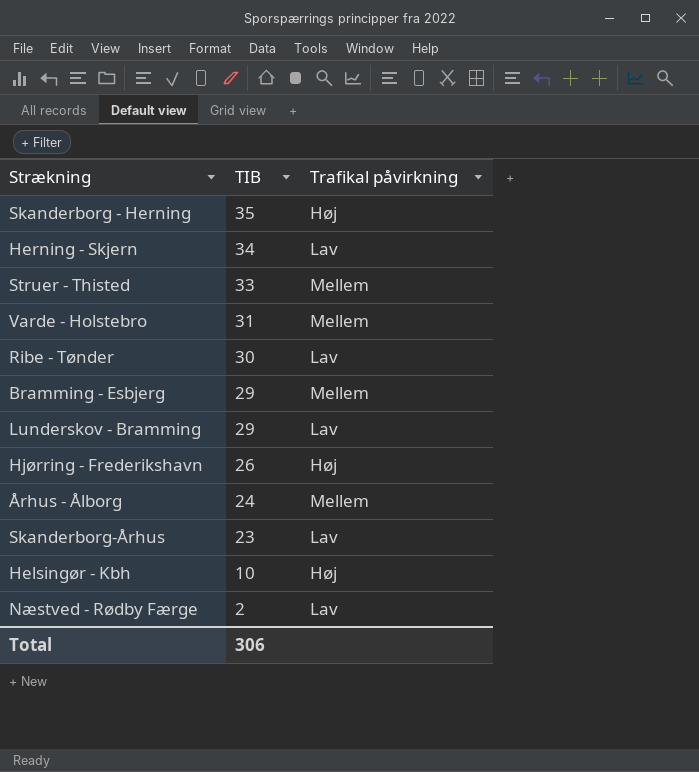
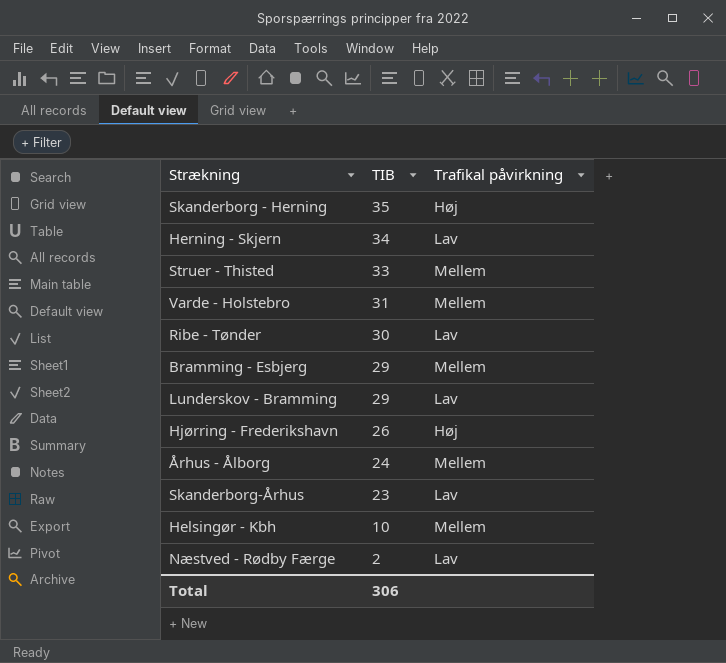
Helsingør - Kbh | Trafikal påvirkning: Høj -> Mellem

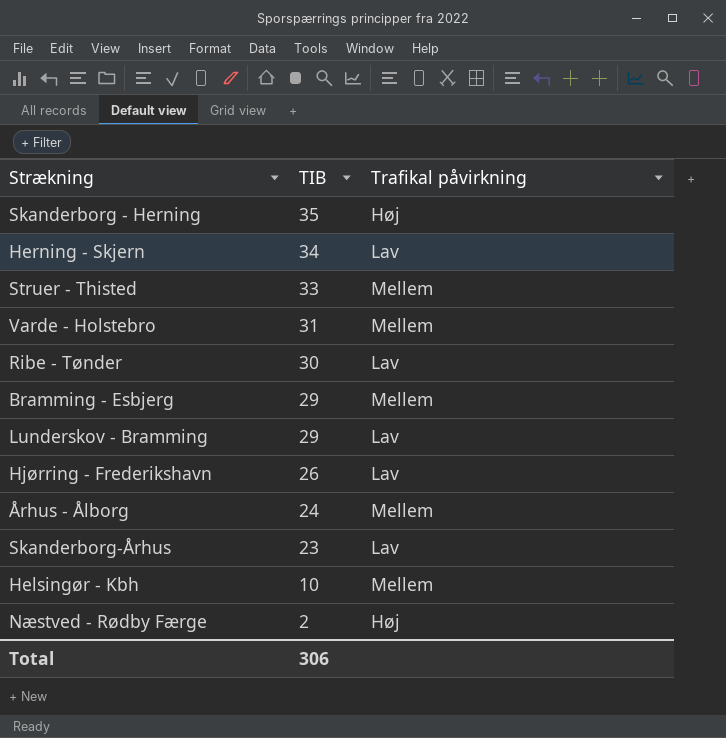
Hjørring - Frederikshavn | Trafikal påvirkning: Høj -> Lav
Næstved - Rødby Færge | Trafikal påvirkning: Lav -> Høj

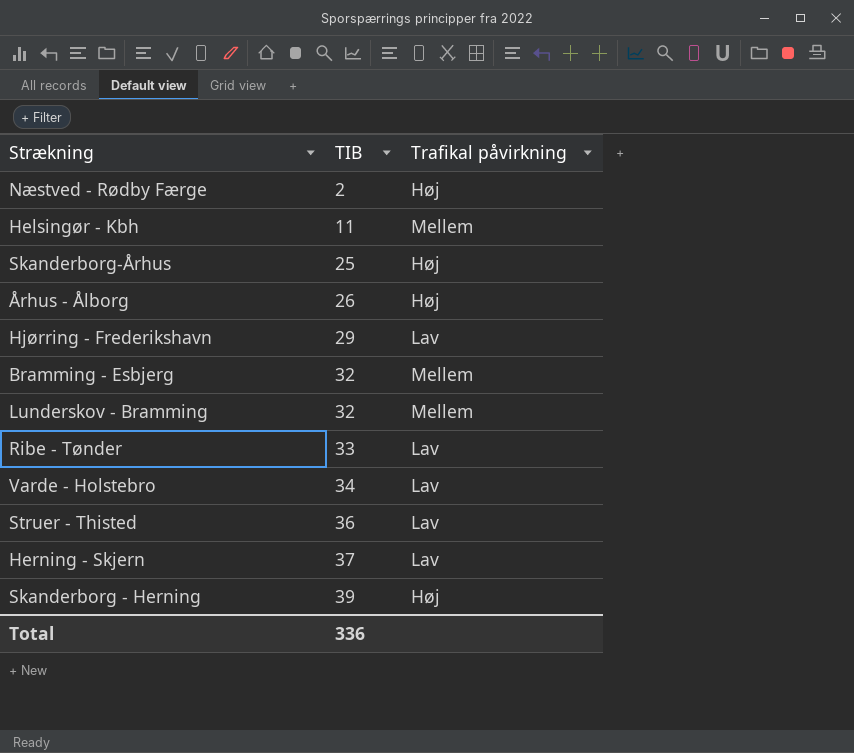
row order: TIB descending -> TIB ascending
Helsingør - Kbh | TIB: 10 -> 11
Skanderborg-Århus | TIB: 23 -> 25
Skanderborg-Århus | Trafikal påvirkning: Lav -> Høj
Århus - Ålborg | TIB: 24 -> 26
Århus - Ålborg | Trafikal påvirkning: Mellem -> Høj
Hjørring - Frederikshavn | TIB: 26 -> 29
Bramming - Esbjerg | TIB: 29 -> 32
Lunderskov - Bramming | TIB: 29 -> 32
Lunderskov - Bramming | Trafikal påvirkning: Lav -> Mellem
Ribe - Tønder | TIB: 30 -> 33
Varde - Holstebro | TIB: 31 -> 34
Varde - Holstebro | Trafikal påvirkning: Mellem -> Lav
Struer - Thisted | TIB: 33 -> 36
Struer - Thisted | Trafikal påvirkning: Mellem -> Lav
Herning - Skjern | TIB: 34 -> 37
Skanderborg - Herning | TIB: 35 -> 39
Total | TIB: 306 -> 336

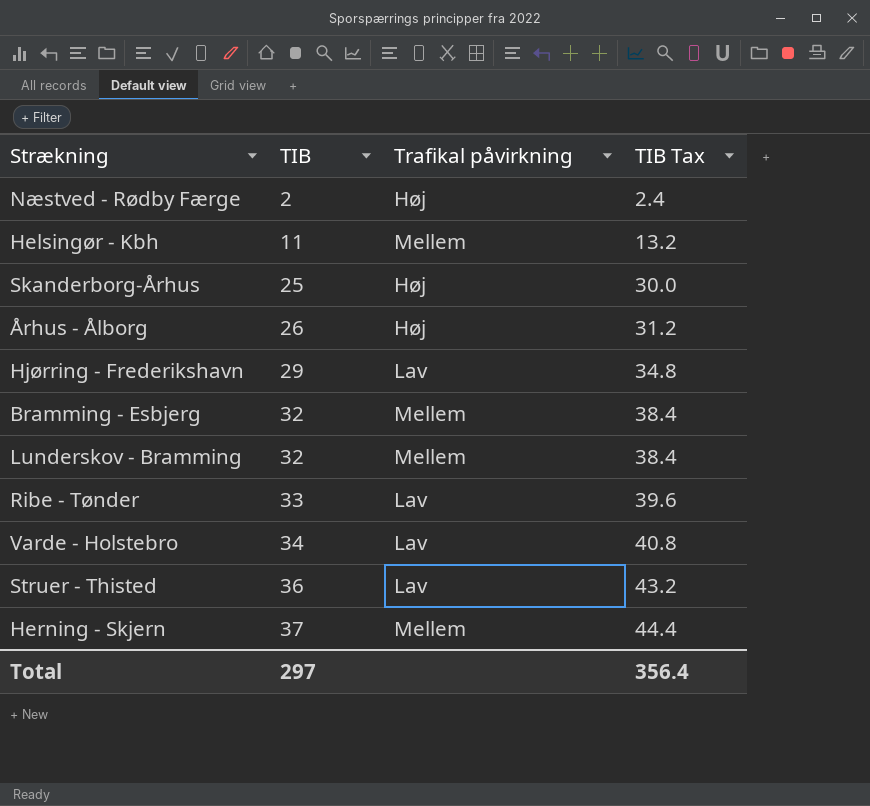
column TIB Tax | formula: none -> [TIB] * 1.2
row Skanderborg - Herning: 39 | Høj -> none
Herning - Skjern | Trafikal påvirkning: Lav -> Mellem
Total | TIB: 336 -> 297

